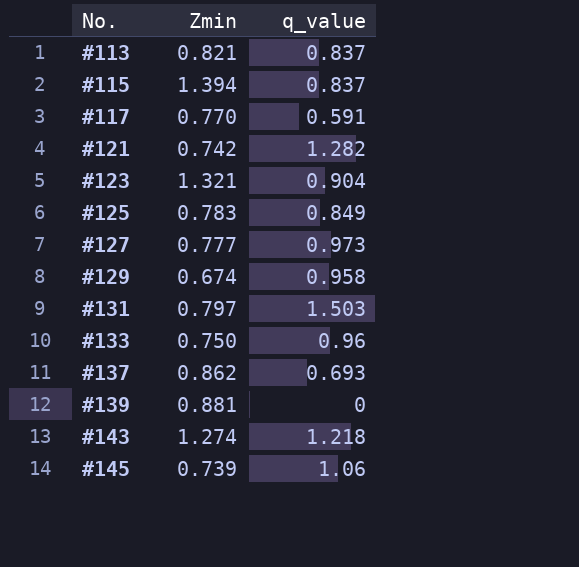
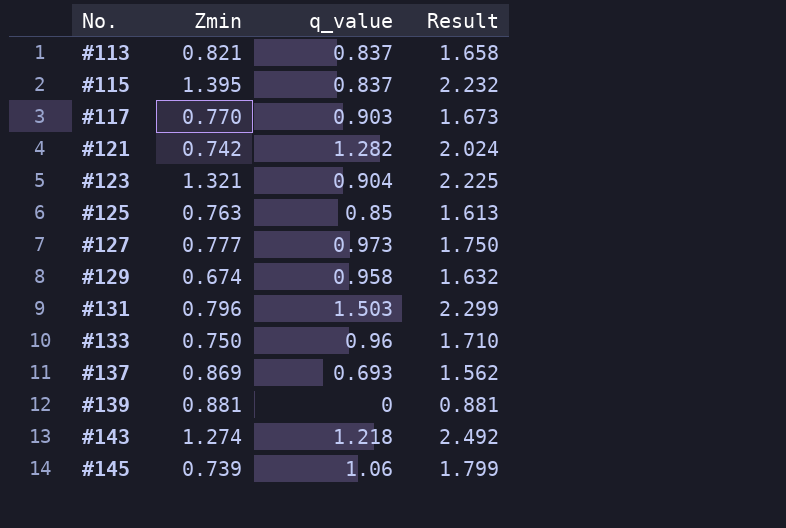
column Result | formula: none -> [Zmin] + [q_value]
#115 | Zmin: 1.394 -> 1.395
#117 | q_value: 0.591 -> 0.903
#125 | Zmin: 0.783 -> 0.763
#125 | q_value: 0.849 -> 0.85
#131 | Zmin: 0.797 -> 0.796
#137 | Zmin: 0.862 -> 0.869

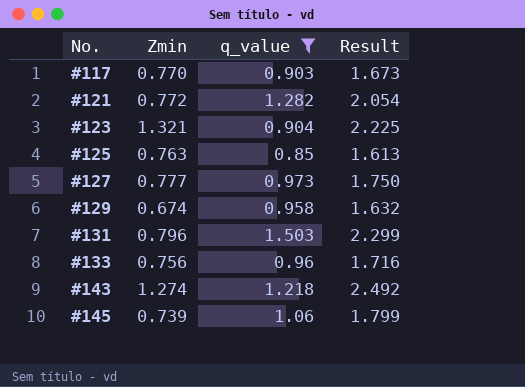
filter: none -> q_value >= 0.85
#121 | Zmin: 0.742 -> 0.772
#121 | Result: 2.024 -> 2.054
#133 | Zmin: 0.750 -> 0.756
#133 | Result: 1.710 -> 1.716

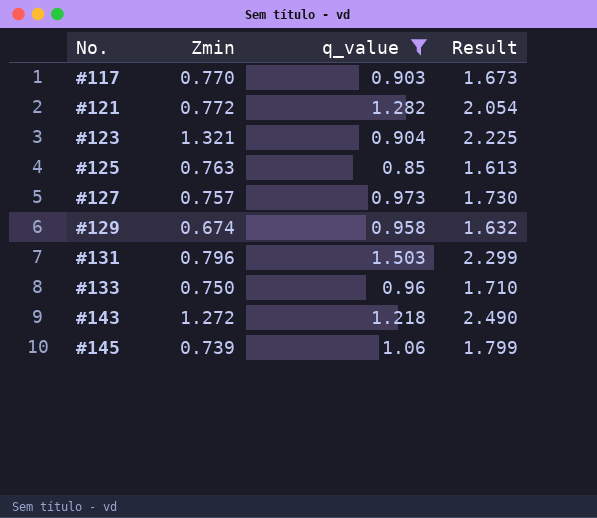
#127 | Zmin: 0.777 -> 0.757
#127 | Result: 1.750 -> 1.730
#133 | Zmin: 0.756 -> 0.750
#133 | Result: 1.716 -> 1.710
#143 | Zmin: 1.274 -> 1.272
#143 | Result: 2.492 -> 2.490

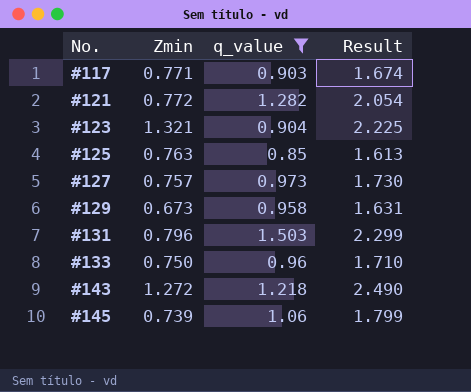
#117 | Zmin: 0.770 -> 0.771
#117 | Result: 1.673 -> 1.674
#129 | Zmin: 0.674 -> 0.673
#129 | Result: 1.632 -> 1.631

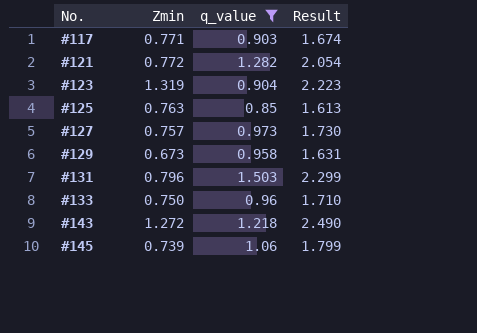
#123 | Zmin: 1.321 -> 1.319
#123 | Result: 2.225 -> 2.223

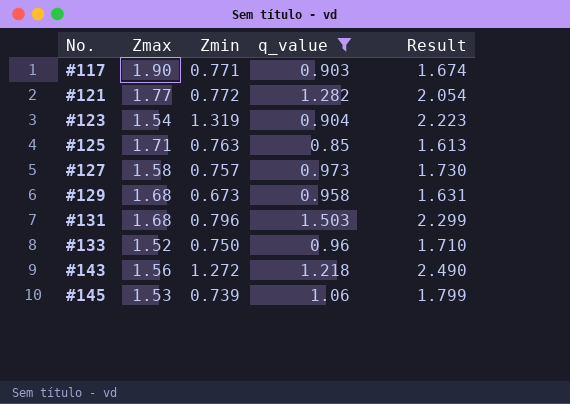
column Zmax | position: none -> 2

